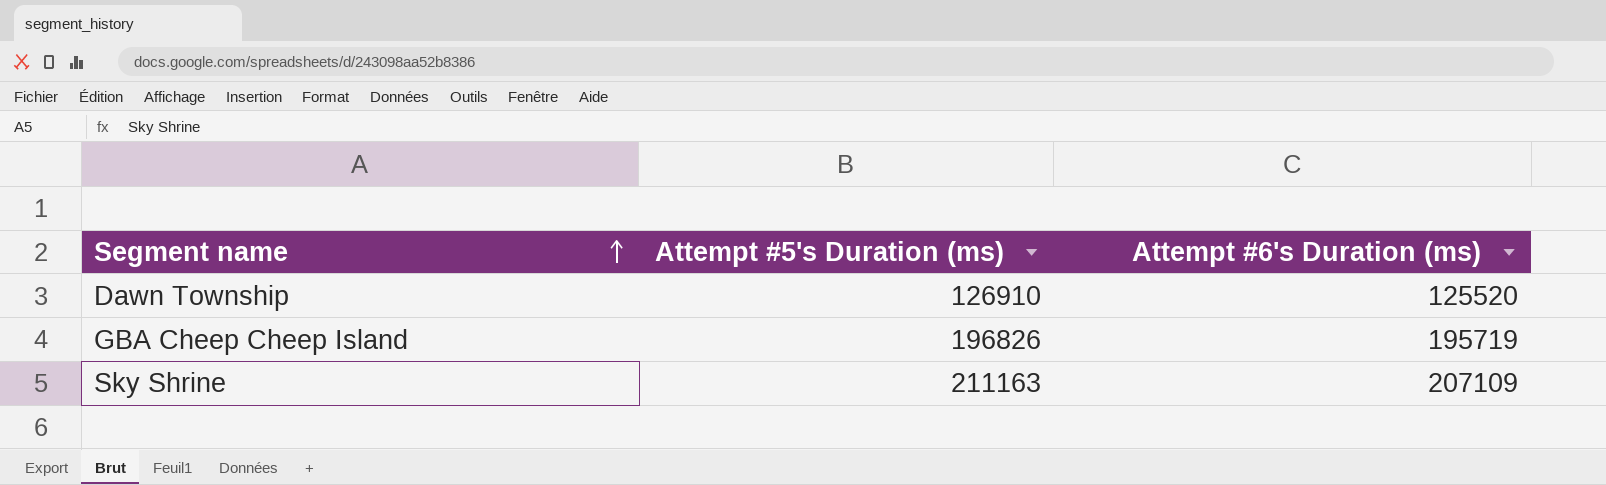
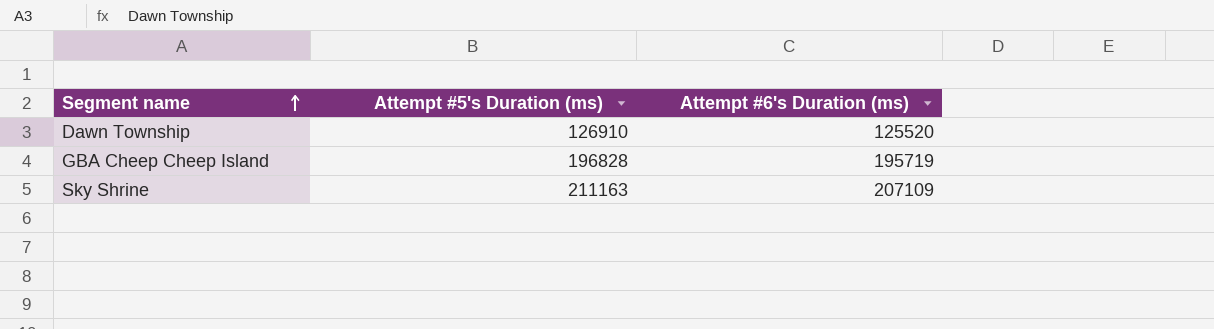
GBA Cheep Cheep Island | Attempt #5's Duration (ms): 196826 -> 196828

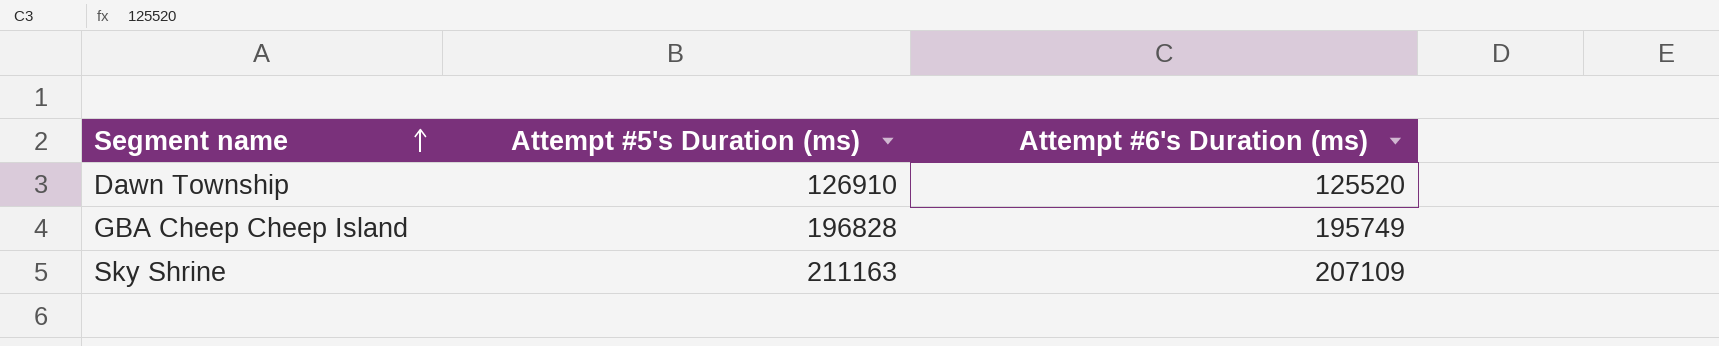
GBA Cheep Cheep Island | Attempt #6's Duration (ms): 195719 -> 195749

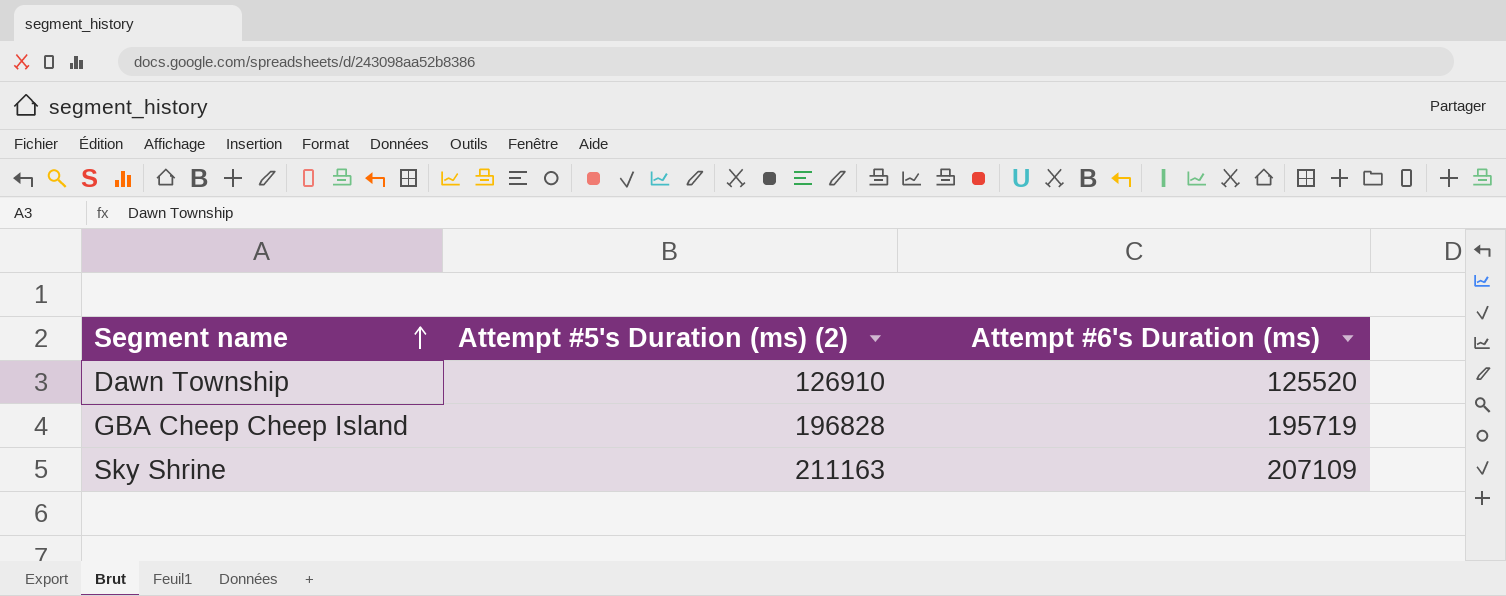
column name: Attempt #5's Duration (ms) -> Attempt #5's Duration (ms) (2)
GBA Cheep Cheep Island | Attempt #6's Duration (ms): 195749 -> 195719

